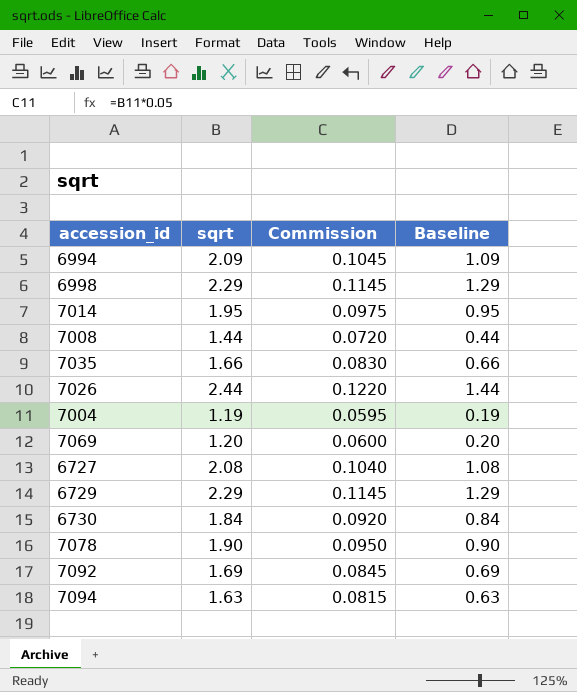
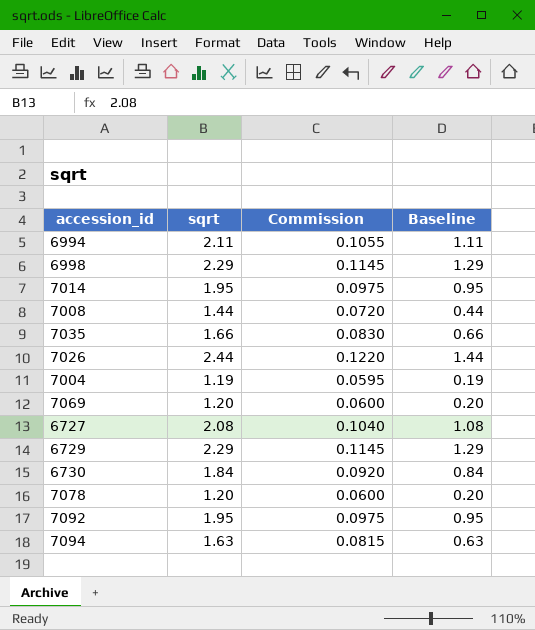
6994 | sqrt: 2.09 -> 2.11
6994 | Commission: 0.1045 -> 0.1055
6994 | Baseline: 1.09 -> 1.11
7078 | sqrt: 1.90 -> 1.20
7078 | Commission: 0.0950 -> 0.0600
7078 | Baseline: 0.90 -> 0.20
7092 | sqrt: 1.69 -> 1.95
7092 | Commission: 0.0845 -> 0.0975
7092 | Baseline: 0.69 -> 0.95

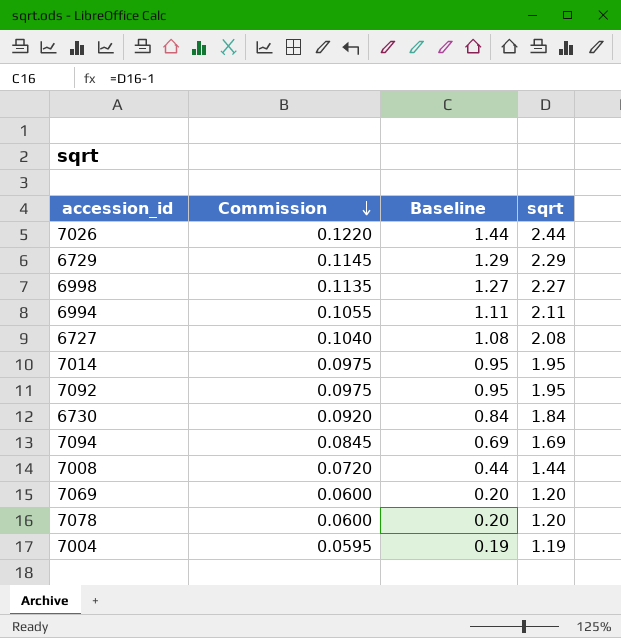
row order: none -> Commission descending
column sqrt | position: 2 -> 4
row 7035: 1.66 | 0.0830 | 0.66 -> none
6998 | Commission: 0.1145 -> 0.1135
6998 | Baseline: 1.29 -> 1.27
6998 | sqrt: 2.29 -> 2.27
7094 | Commission: 0.0815 -> 0.0845
7094 | Baseline: 0.63 -> 0.69
7094 | sqrt: 1.63 -> 1.69

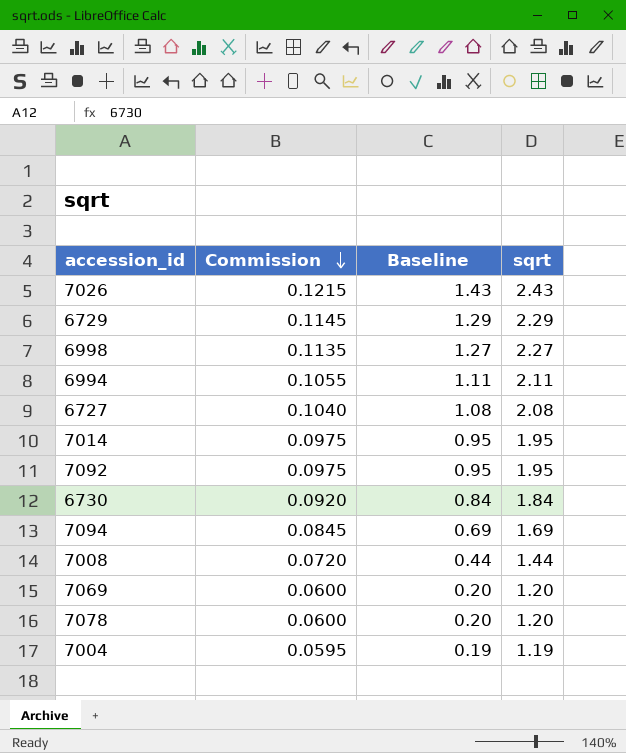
7026 | Commission: 0.1220 -> 0.1215
7026 | Baseline: 1.44 -> 1.43
7026 | sqrt: 2.44 -> 2.43

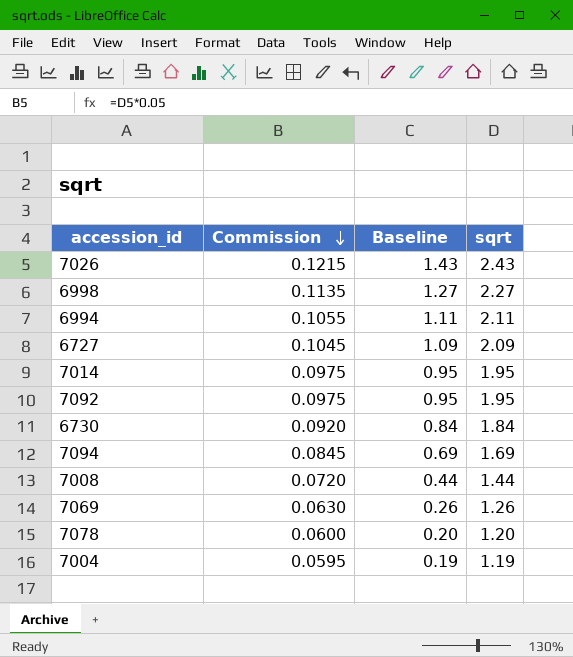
row 6729: 0.1145 | 1.29 | 2.29 -> none
6727 | Commission: 0.1040 -> 0.1045
6727 | Baseline: 1.08 -> 1.09
6727 | sqrt: 2.08 -> 2.09
7069 | Commission: 0.0600 -> 0.0630
7069 | Baseline: 0.20 -> 0.26
7069 | sqrt: 1.20 -> 1.26

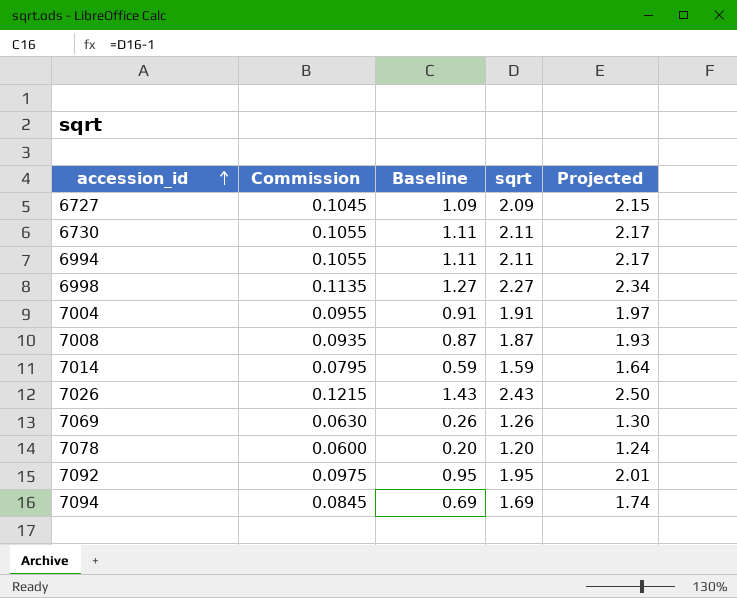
row order: Commission descending -> accession_id ascending
column Projected | formula: none -> [sqrt] * 1.03
6730 | Commission: 0.0920 -> 0.1055
6730 | Baseline: 0.84 -> 1.11
6730 | sqrt: 1.84 -> 2.11
7004 | Commission: 0.0595 -> 0.0955
7004 | Baseline: 0.19 -> 0.91
7004 | sqrt: 1.19 -> 1.91
7008 | Commission: 0.0720 -> 0.0935
7008 | Baseline: 0.44 -> 0.87
7008 | sqrt: 1.44 -> 1.87
7014 | Commission: 0.0975 -> 0.0795
7014 | Baseline: 0.95 -> 0.59
7014 | sqrt: 1.95 -> 1.59

